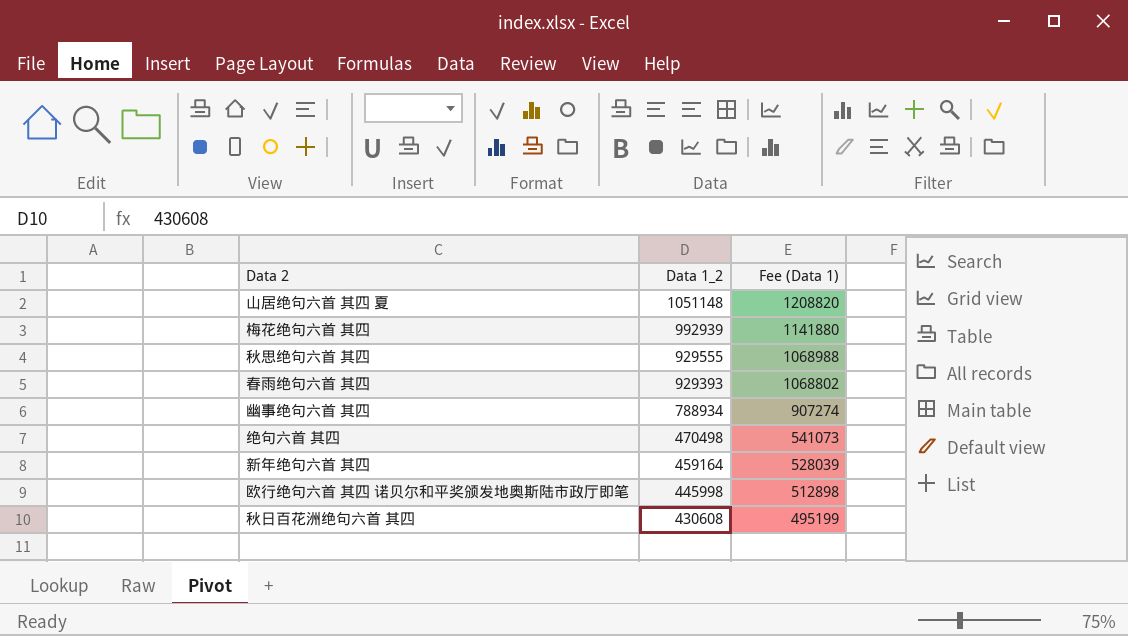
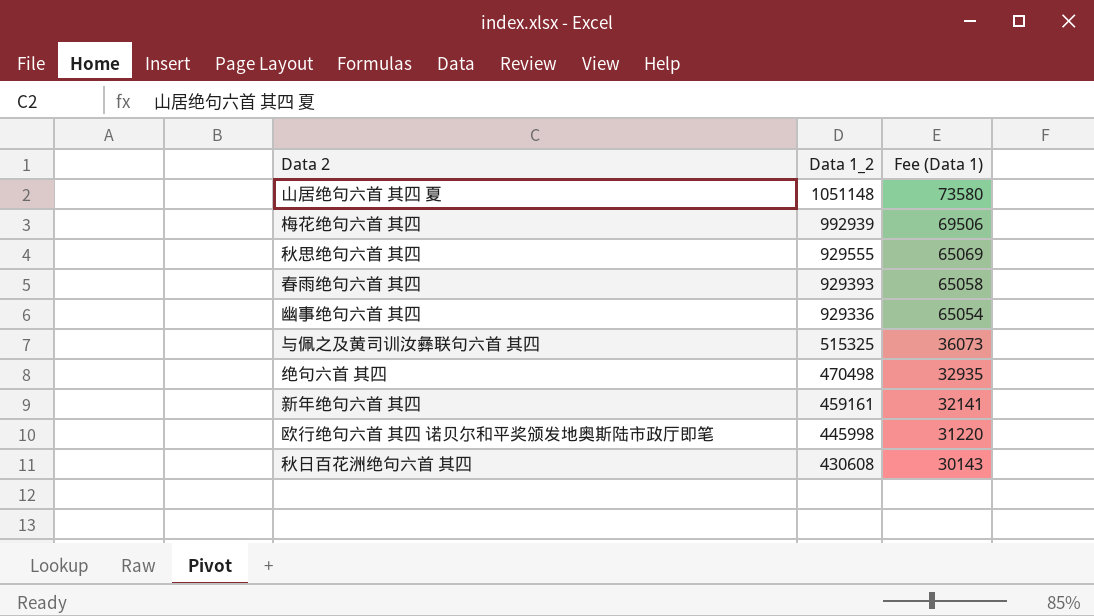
column Fee (Data 1) | formula: [Data 1_2] * 1.15 -> [Data 1_2] * 0.07
幽事绝句六首 其四 | Data 1_2: 788934 -> 929336
row 与佩之及黄司训汝彝联句六首 其四: none -> 515325 | 36073
新年绝句六首 其四 | Data 1_2: 459164 -> 459161

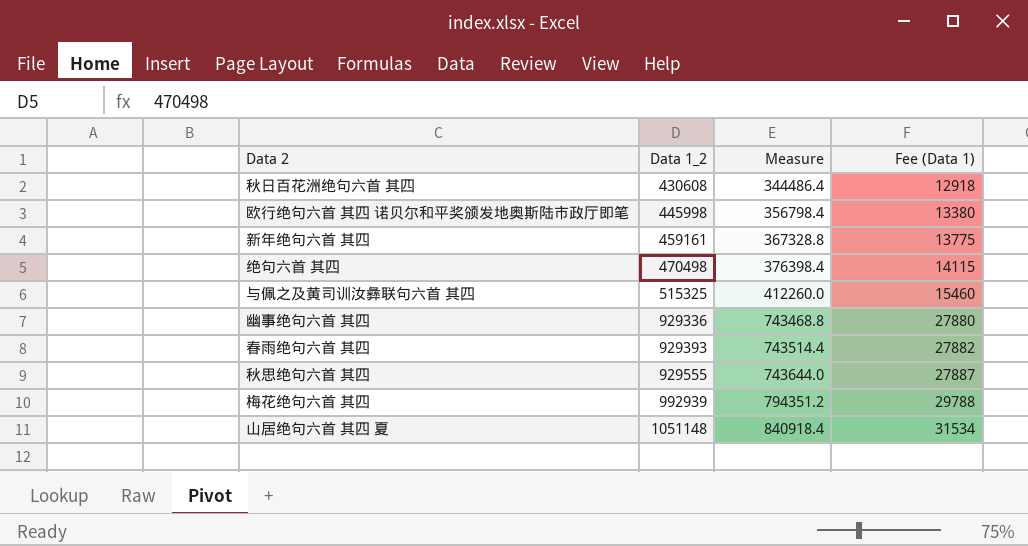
row order: Data 1_2 descending -> Data 1_2 ascending
column Measure | formula: none -> [Data 1_2] * 0.8
column Fee (Data 1) | formula: [Data 1_2] * 0.07 -> [Data 1_2] * 0.03

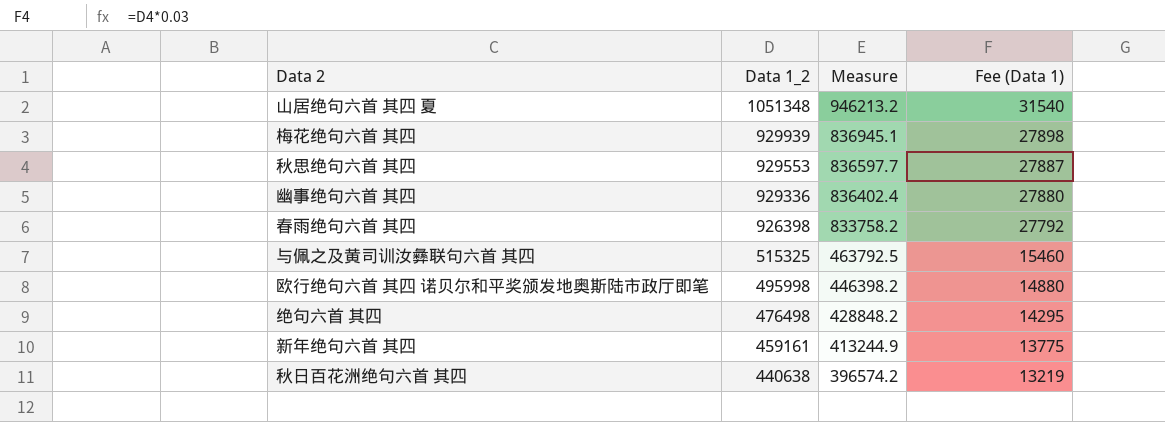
row order: Data 1_2 ascending -> Data 1_2 descending
column Measure | formula: [Data 1_2] * 0.8 -> [Data 1_2] * 0.9
山居绝句六首 其四 夏 | Data 1_2: 1051148 -> 1051348
山居绝句六首 其四 夏 | Fee (Data 1): 31534 -> 31540
梅花绝句六首 其四 | Data 1_2: 992939 -> 929939
梅花绝句六首 其四 | Fee (Data 1): 29788 -> 27898
秋思绝句六首 其四 | Data 1_2: 929555 -> 929553
春雨绝句六首 其四 | Data 1_2: 929393 -> 926398
春雨绝句六首 其四 | Fee (Data 1): 27882 -> 27792
欧行绝句六首 其四 诺贝尔和平奖颁发地奥斯陆市政厅即笔 | Data 1_2: 445998 -> 495998
欧行绝句六首 其四 诺贝尔和平奖颁发地奥斯陆市政厅即笔 | Fee (Data 1): 13380 -> 14880
绝句六首 其四 | Data 1_2: 470498 -> 476498
绝句六首 其四 | Fee (Data 1): 14115 -> 14295
秋日百花洲绝句六首 其四 | Data 1_2: 430608 -> 440638
秋日百花洲绝句六首 其四 | Fee (Data 1): 12918 -> 13219

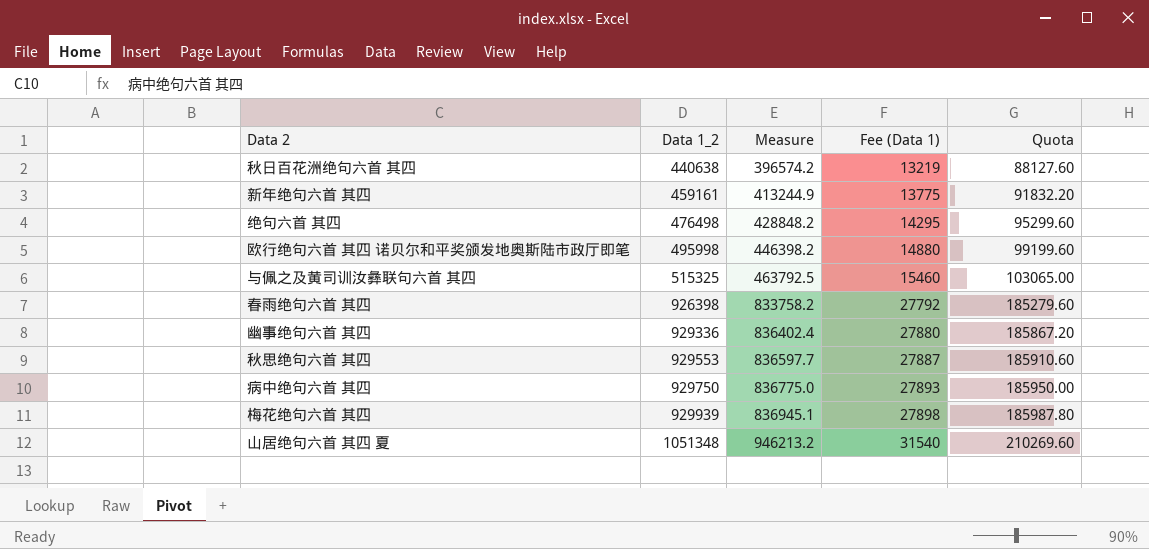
row order: Data 1_2 descending -> Data 1_2 ascending
column Quota | formula: none -> [Data 1_2] * 0.2
row 病中绝句六首 其四: none -> 929750 | 836775.0 | 27893 | 185950.00

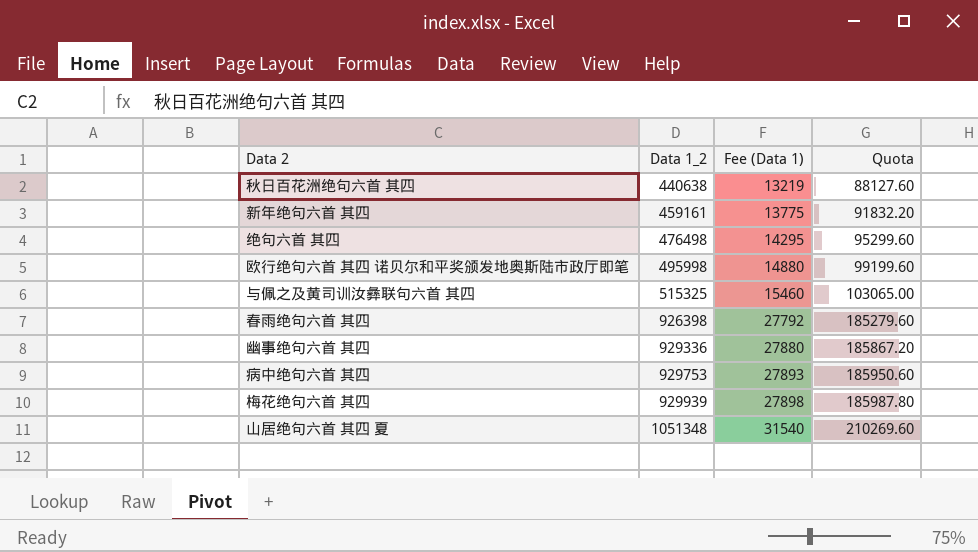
column Measure | formula: [Data 1_2] * 0.9 -> none
row 秋思绝句六首 其四: 929553 | 836597.7 | 27887 | 185910.60 -> none
病中绝句六首 其四 | Data 1_2: 929750 -> 929753
病中绝句六首 其四 | Quota: 185950.00 -> 185950.60

